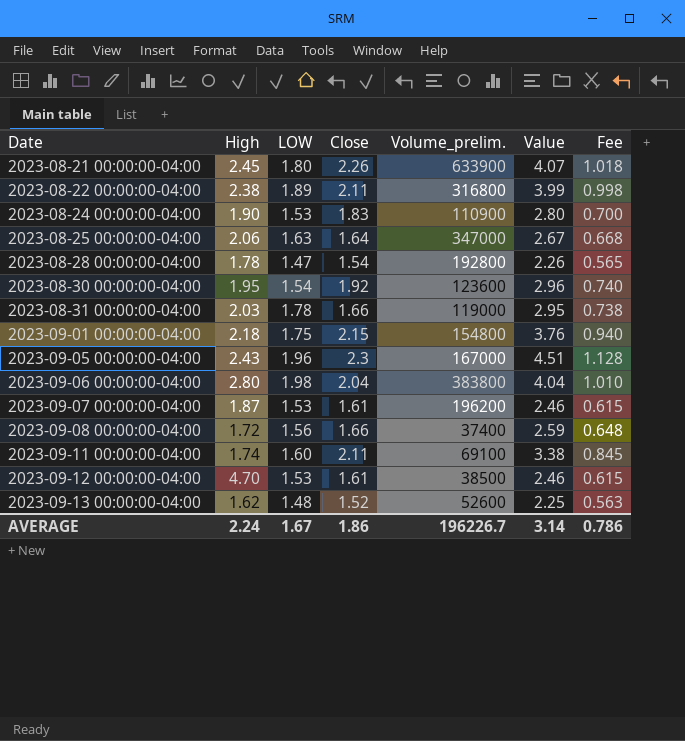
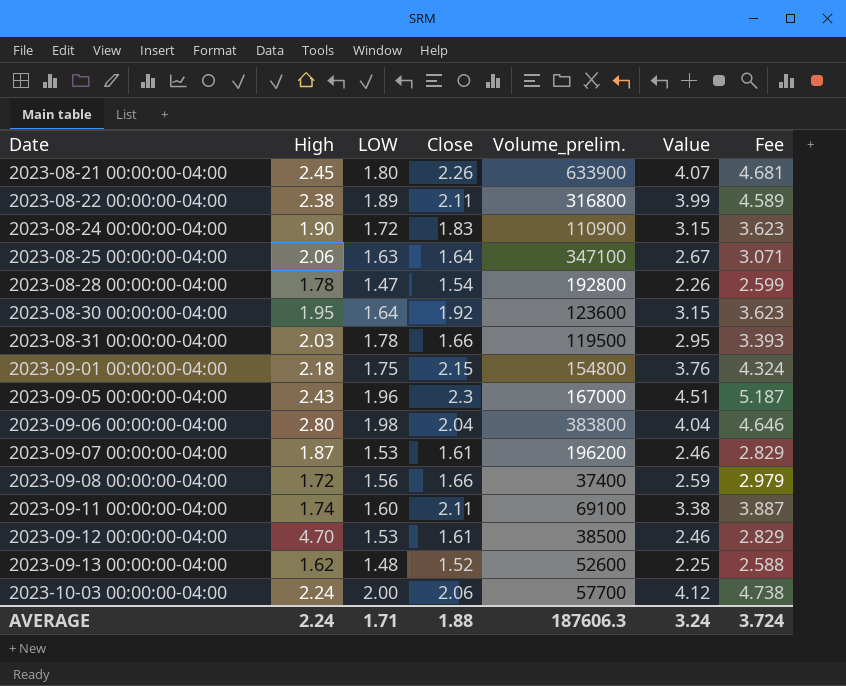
column Fee | formula: [Value] * 0.25 -> [Value] * 1.15
2023-08-24 00:00:00-04:00 | LOW: 1.53 -> 1.72
2023-08-24 00:00:00-04:00 | Value: 2.80 -> 3.15
2023-08-25 00:00:00-04:00 | Volume_prelim.: 347000 -> 347100
2023-08-30 00:00:00-04:00 | LOW: 1.54 -> 1.64
2023-08-30 00:00:00-04:00 | Value: 2.96 -> 3.15
2023-08-31 00:00:00-04:00 | Volume_prelim.: 119000 -> 119500
row 2023-10-03 00:00:00-04:00: none -> 2.24 | 2.00 | 2.06 | 57700 | 4.12 | 4.738
AVERAGE | LOW: 1.67 -> 1.71
AVERAGE | Close: 1.86 -> 1.88
AVERAGE | Volume_prelim.: 196226.7 -> 187606.3
AVERAGE | Value: 3.14 -> 3.24
AVERAGE | Fee: 0.786 -> 3.724

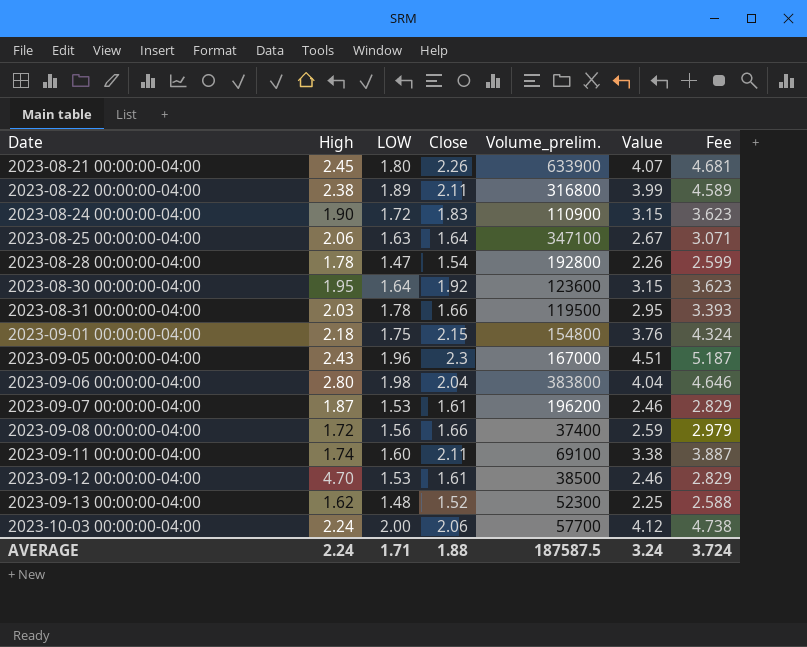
2023-09-13 00:00:00-04:00 | Volume_prelim.: 52600 -> 52300
AVERAGE | Volume_prelim.: 187606.3 -> 187587.5

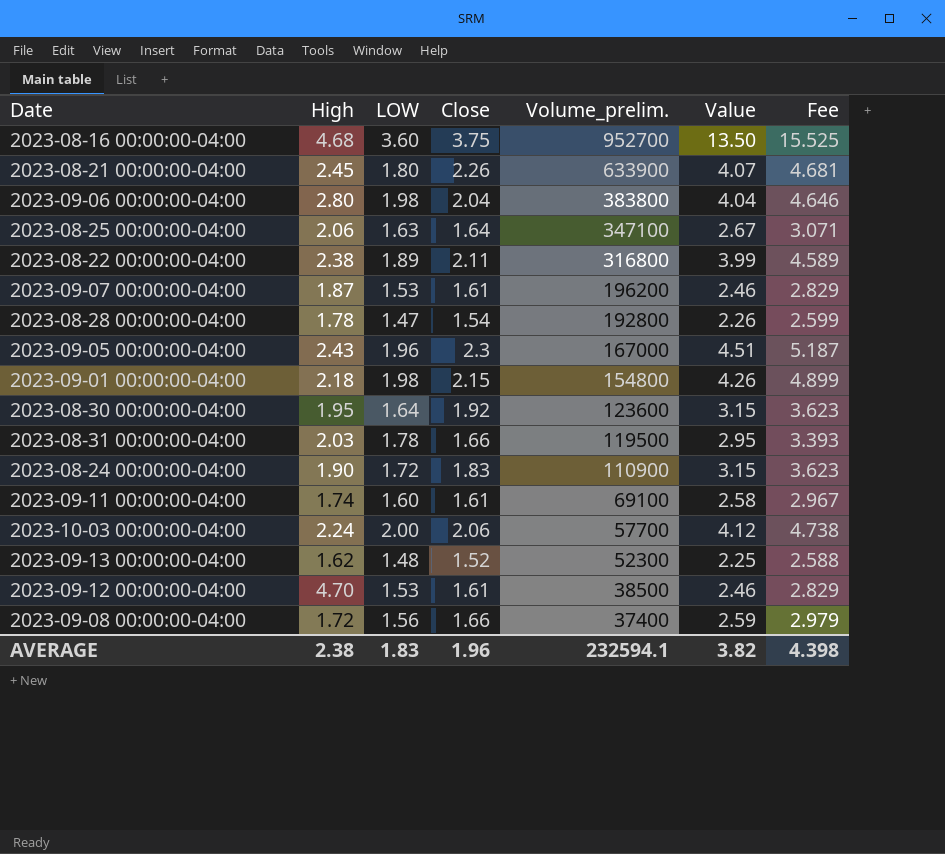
row order: Date ascending -> Volume_prelim. descending
row 2023-08-16 00:00:00-04:00: none -> 4.68 | 3.60 | 3.75 | 952700 | 13.50 | 15.525
2023-09-01 00:00:00-04:00 | LOW: 1.75 -> 1.98
2023-09-01 00:00:00-04:00 | Value: 3.76 -> 4.26
2023-09-01 00:00:00-04:00 | Fee: 4.324 -> 4.899
2023-09-11 00:00:00-04:00 | Close: 2.11 -> 1.61
2023-09-11 00:00:00-04:00 | Value: 3.38 -> 2.58
2023-09-11 00:00:00-04:00 | Fee: 3.887 -> 2.967
AVERAGE | High: 2.24 -> 2.38
AVERAGE | LOW: 1.71 -> 1.83
AVERAGE | Close: 1.88 -> 1.96
AVERAGE | Volume_prelim.: 187587.5 -> 232594.1
AVERAGE | Value: 3.24 -> 3.82
AVERAGE | Fee: 3.724 -> 4.398

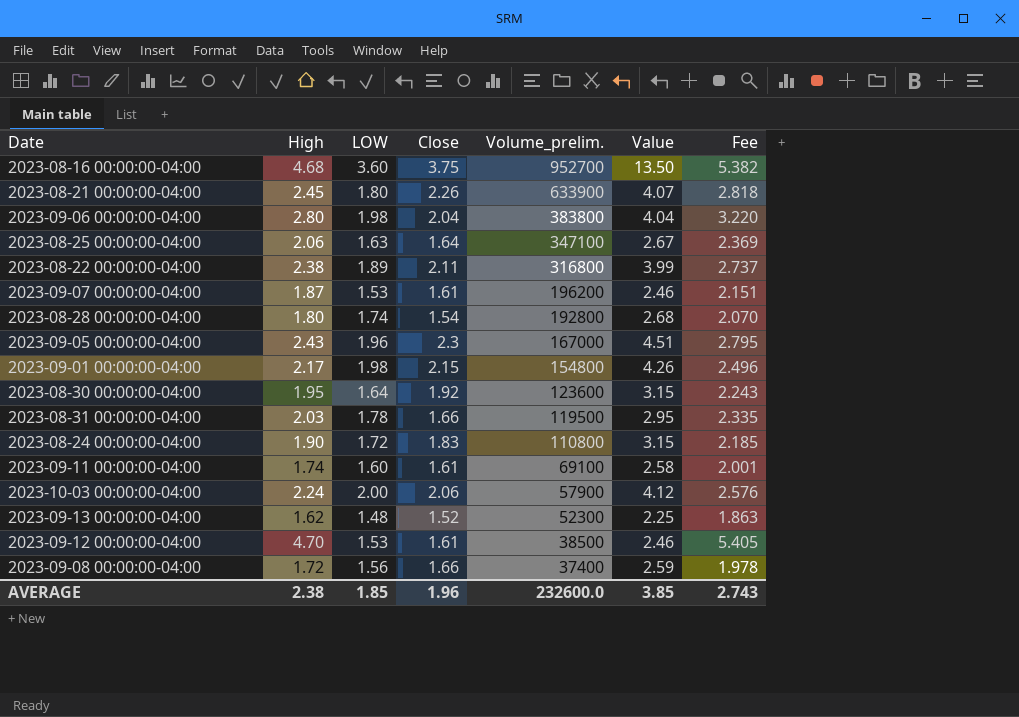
column Fee | formula: [Value] * 1.15 -> [High] * 1.15
2023-08-28 00:00:00-04:00 | High: 1.78 -> 1.80
2023-08-28 00:00:00-04:00 | LOW: 1.47 -> 1.74
2023-08-28 00:00:00-04:00 | Value: 2.26 -> 2.68
2023-09-01 00:00:00-04:00 | High: 2.18 -> 2.17
2023-08-24 00:00:00-04:00 | Volume_prelim.: 110900 -> 110800
2023-10-03 00:00:00-04:00 | Volume_prelim.: 57700 -> 57900
AVERAGE | LOW: 1.83 -> 1.85
AVERAGE | Volume_prelim.: 232594.1 -> 232600.0
AVERAGE | Value: 3.82 -> 3.85
AVERAGE | Fee: 4.398 -> 2.743

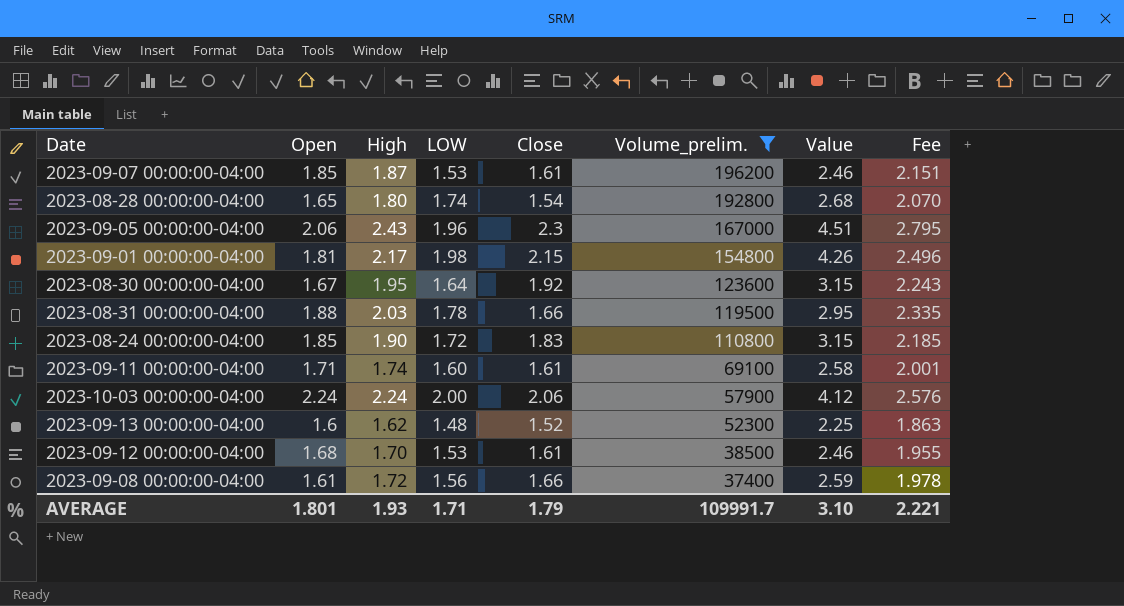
filter: none -> Volume_prelim. <= 196200
column Open | position: none -> 2
2023-09-12 00:00:00-04:00 | High: 4.70 -> 1.70
2023-09-12 00:00:00-04:00 | Fee: 5.405 -> 1.955
AVERAGE | High: 2.38 -> 1.93
AVERAGE | LOW: 1.85 -> 1.71
AVERAGE | Close: 1.96 -> 1.79
AVERAGE | Volume_prelim.: 232600.0 -> 109991.7
AVERAGE | Value: 3.85 -> 3.10
AVERAGE | Fee: 2.743 -> 2.221

